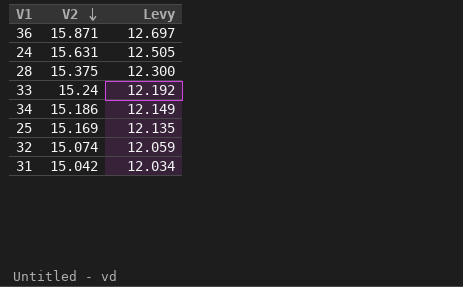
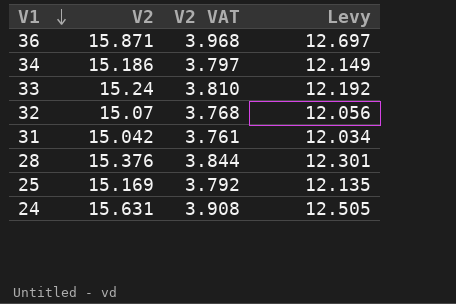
row order: V2 descending -> V1 descending
column V2 VAT | formula: none -> [V2] * 0.25
32 | V2: 15.074 -> 15.07
32 | Levy: 12.059 -> 12.056
28 | V2: 15.375 -> 15.376
28 | Levy: 12.300 -> 12.301

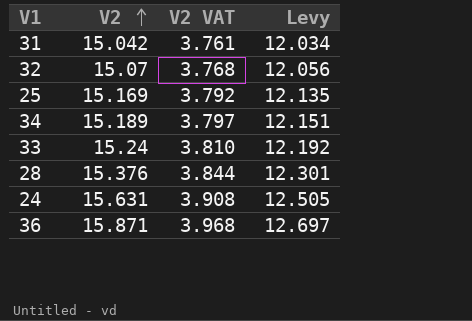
row order: V1 descending -> V2 ascending
34 | V2: 15.186 -> 15.189
34 | Levy: 12.149 -> 12.151

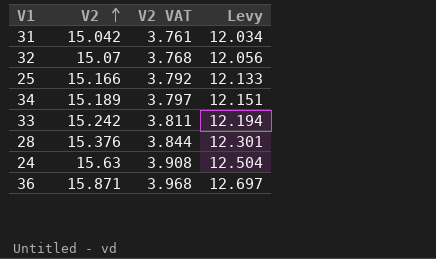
25 | V2: 15.169 -> 15.166
25 | Levy: 12.135 -> 12.133
33 | V2: 15.24 -> 15.242
33 | V2 VAT: 3.810 -> 3.811
33 | Levy: 12.192 -> 12.194
24 | V2: 15.631 -> 15.63
24 | Levy: 12.505 -> 12.504

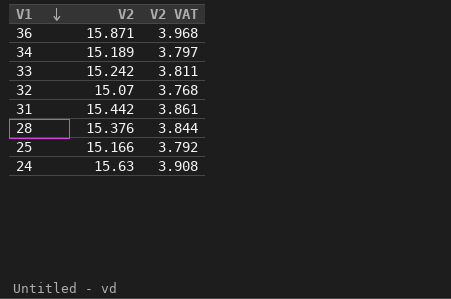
row order: V2 ascending -> V1 descending
column Levy | formula: [V2] * 0.8 -> none
31 | V2: 15.042 -> 15.442
31 | V2 VAT: 3.761 -> 3.861

